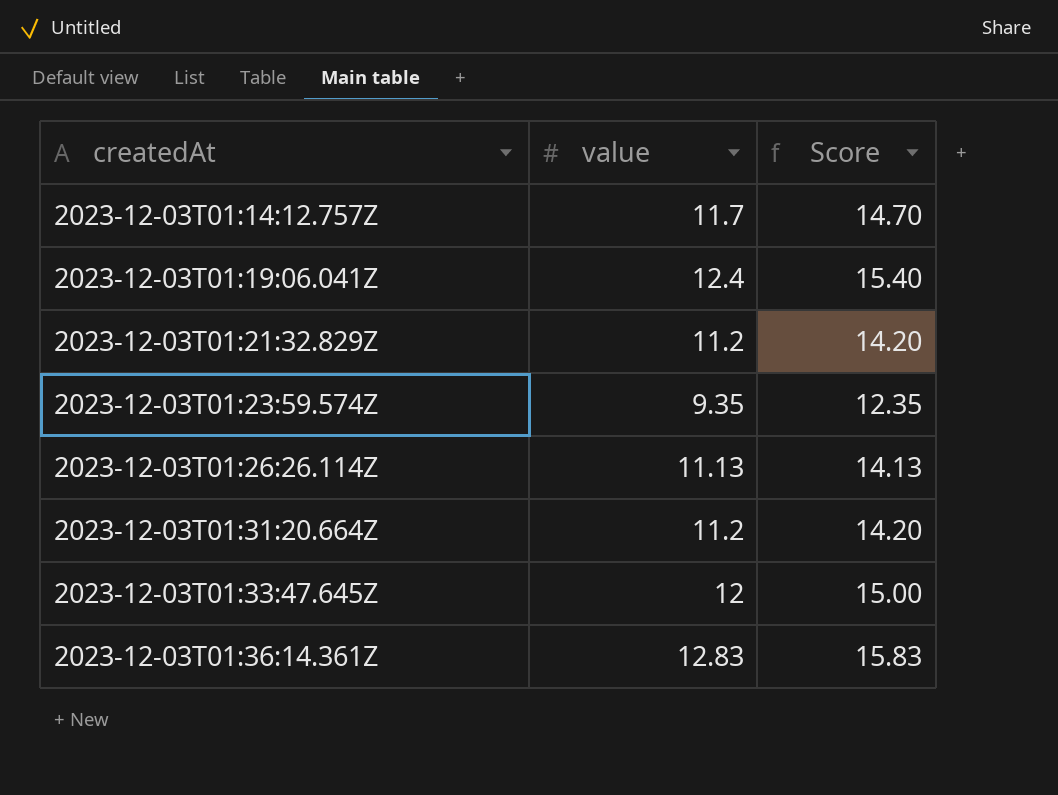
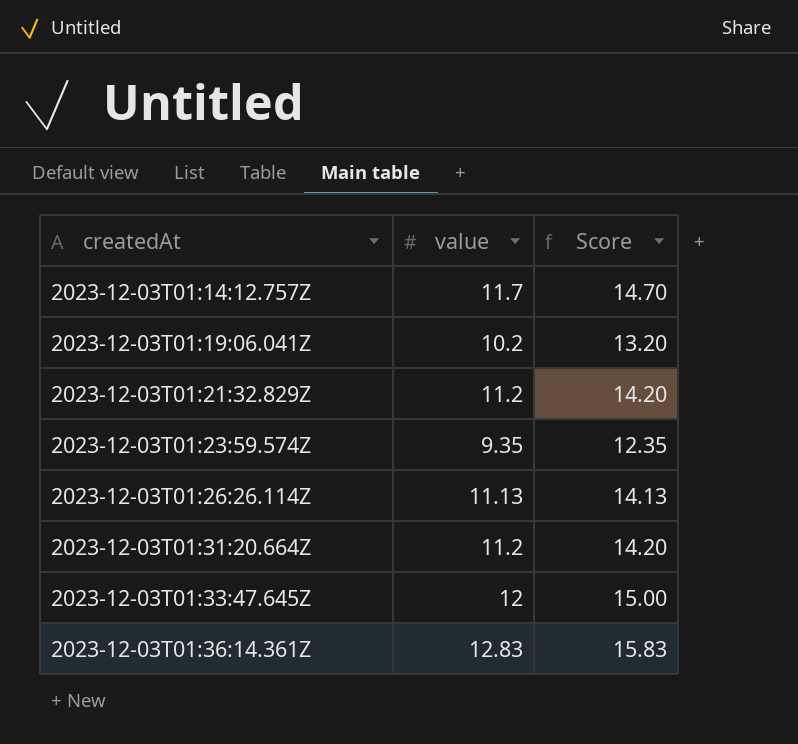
2023-12-03T01:19:06.041Z | value: 12.4 -> 10.2
2023-12-03T01:19:06.041Z | Score: 15.40 -> 13.20

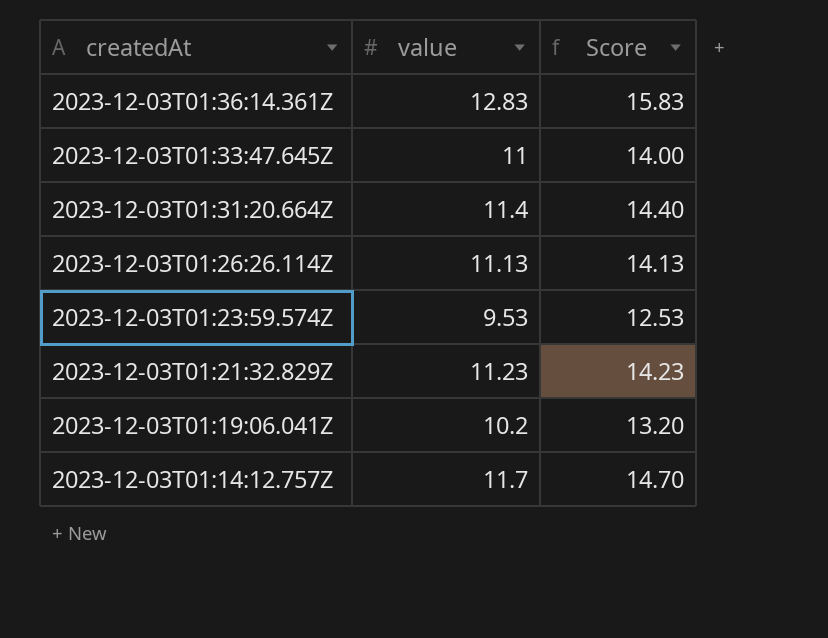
row order: createdAt ascending -> createdAt descending
2023-12-03T01:33:47.645Z | value: 12 -> 11
2023-12-03T01:33:47.645Z | Score: 15.00 -> 14.00
2023-12-03T01:31:20.664Z | value: 11.2 -> 11.4
2023-12-03T01:31:20.664Z | Score: 14.20 -> 14.40
2023-12-03T01:23:59.574Z | value: 9.35 -> 9.53
2023-12-03T01:23:59.574Z | Score: 12.35 -> 12.53
2023-12-03T01:21:32.829Z | value: 11.2 -> 11.23
2023-12-03T01:21:32.829Z | Score: 14.20 -> 14.23

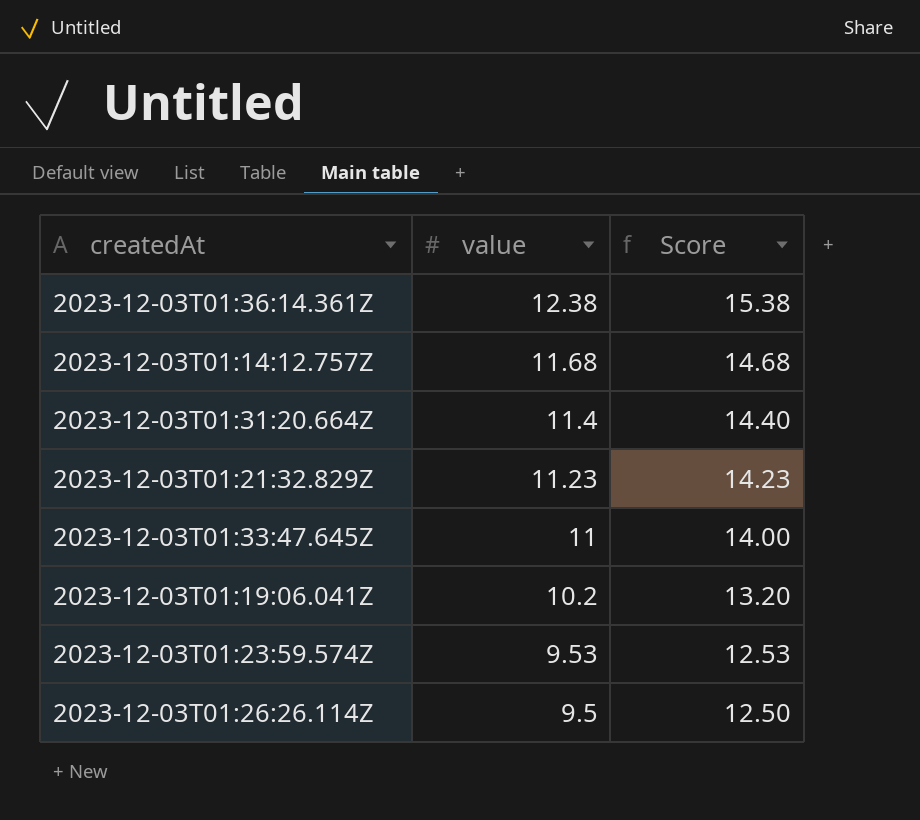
row order: createdAt descending -> value descending
2023-12-03T01:36:14.361Z | value: 12.83 -> 12.38
2023-12-03T01:36:14.361Z | Score: 15.83 -> 15.38
2023-12-03T01:14:12.757Z | value: 11.7 -> 11.68
2023-12-03T01:14:12.757Z | Score: 14.70 -> 14.68
2023-12-03T01:26:26.114Z | value: 11.13 -> 9.5
2023-12-03T01:26:26.114Z | Score: 14.13 -> 12.50

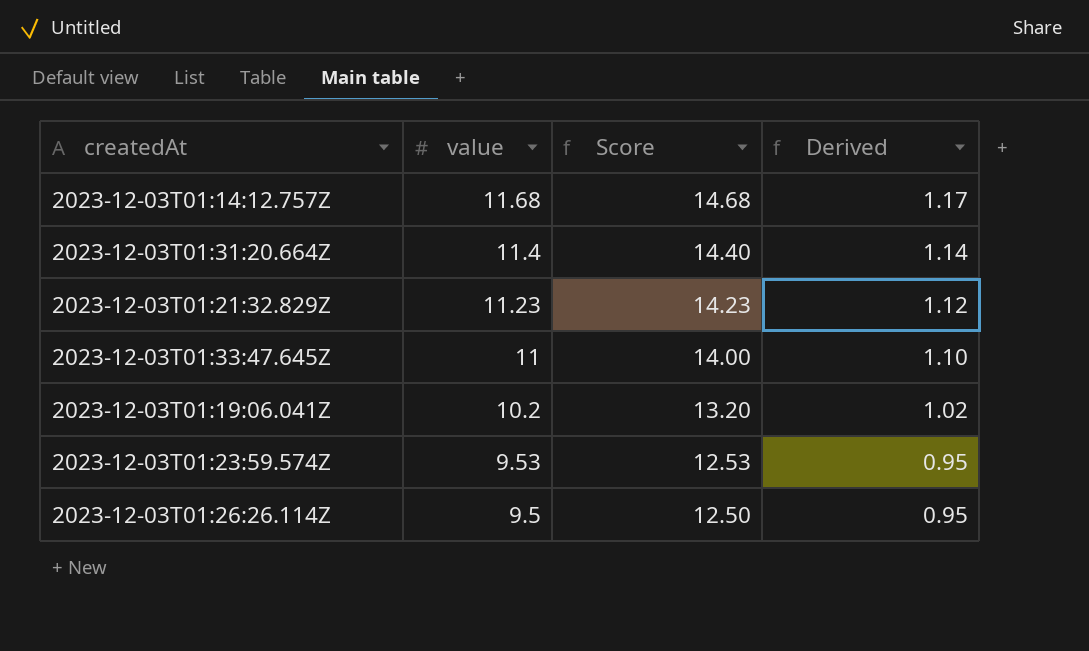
column Derived | formula: none -> [value] * 0.1
row 2023-12-03T01:36:14.361Z: 12.38 | 15.38 -> none

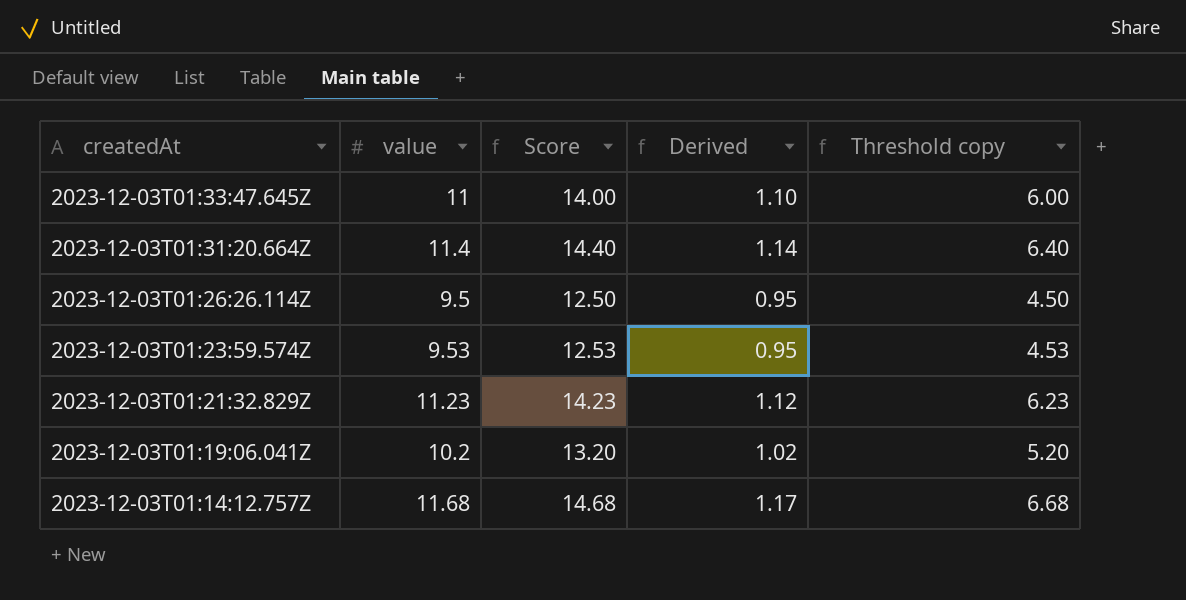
row order: value descending -> createdAt descending
column Threshold copy | formula: none -> [value] - 5

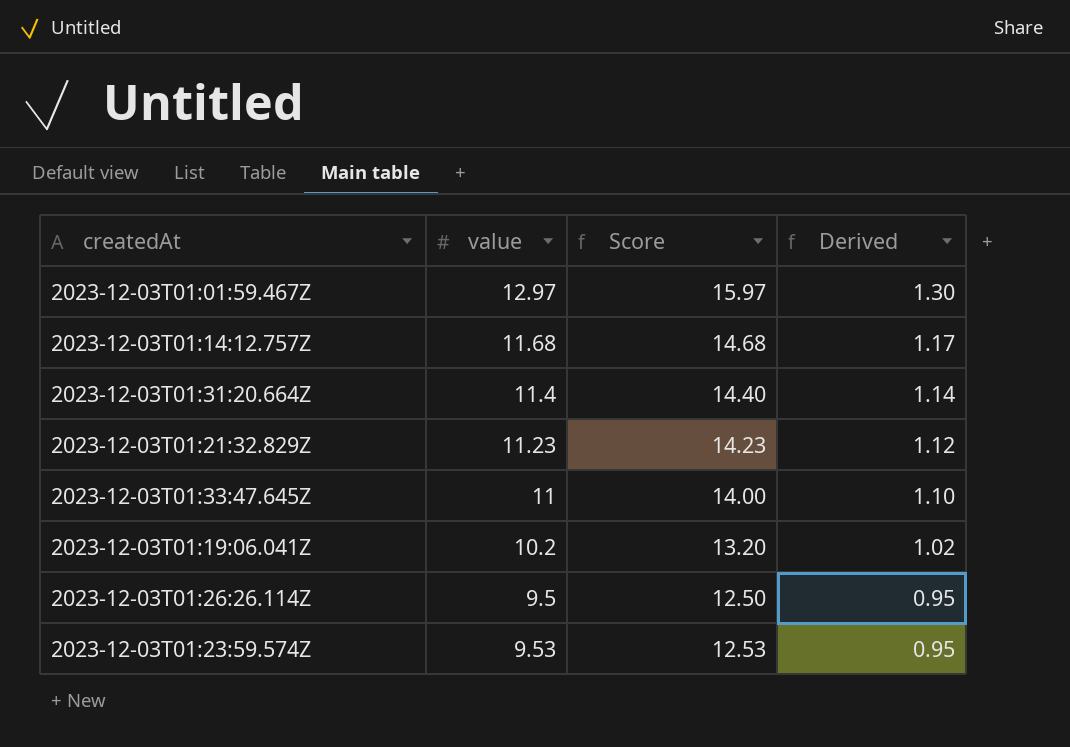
row order: createdAt descending -> Derived descending
column Threshold copy | formula: [value] - 5 -> none
row 2023-12-03T01:01:59.467Z: none -> 12.97 | 15.97 | 1.30

